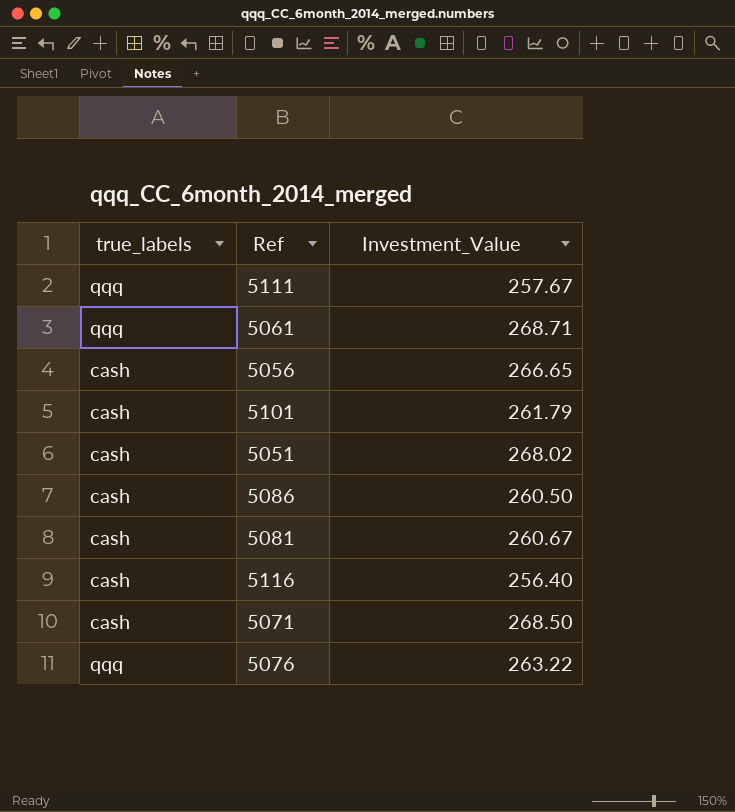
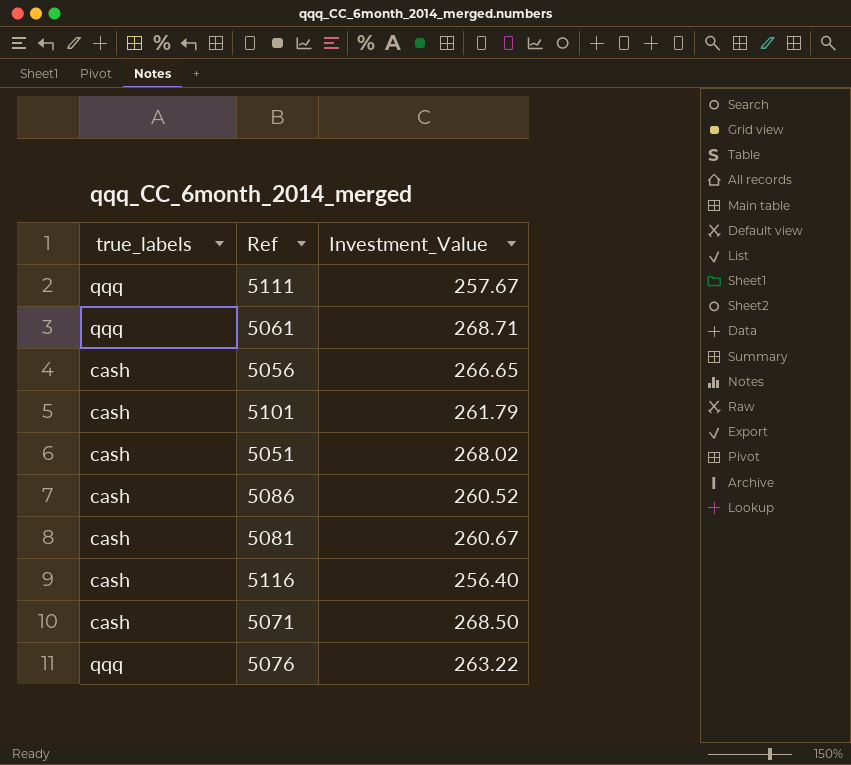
5086 | Investment_Value: 260.50 -> 260.52

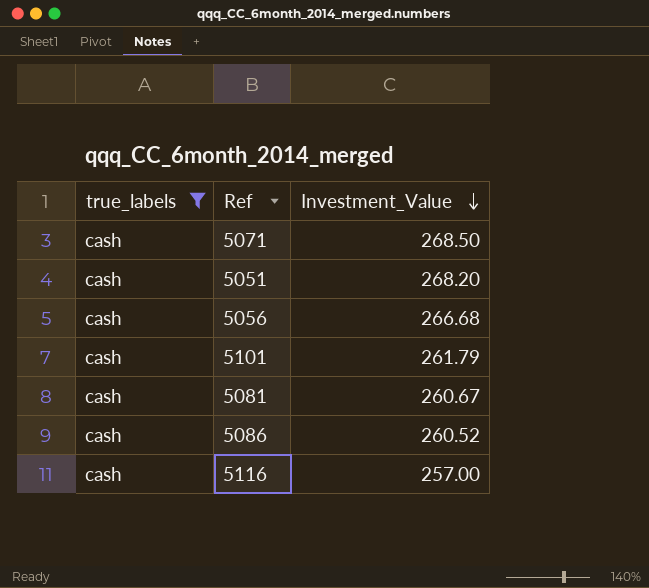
filter: none -> true_labels = cash
row order: none -> Investment_Value descending
5051 | Investment_Value: 268.02 -> 268.20
5056 | Investment_Value: 266.65 -> 266.68
5116 | Investment_Value: 256.40 -> 257.00

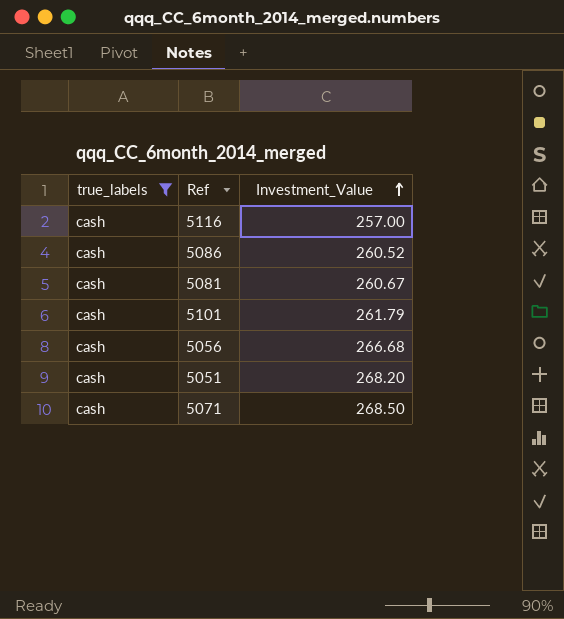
row order: Investment_Value descending -> Investment_Value ascending

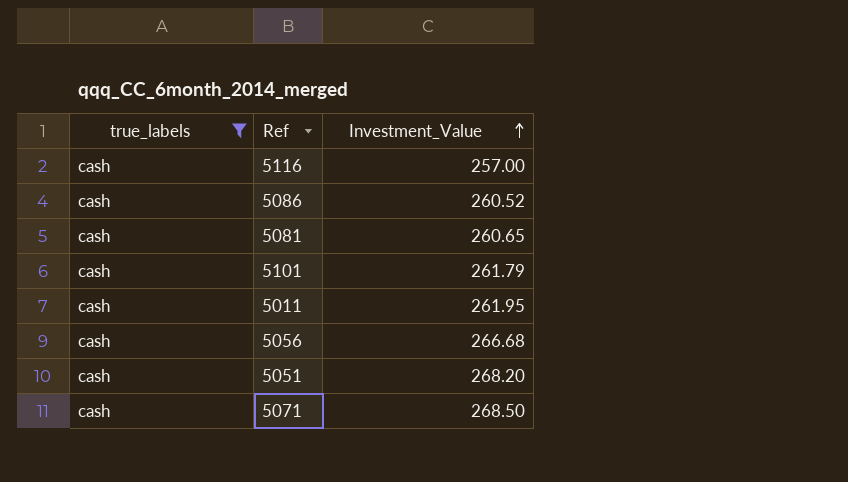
5081 | Investment_Value: 260.67 -> 260.65
row 5011: none -> cash | 261.95

